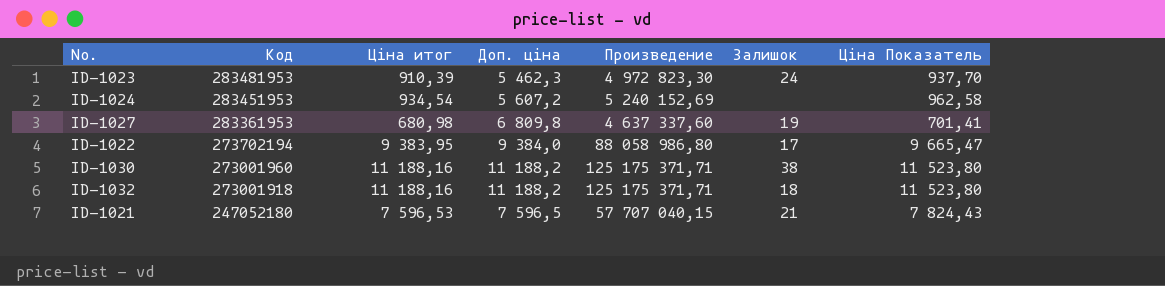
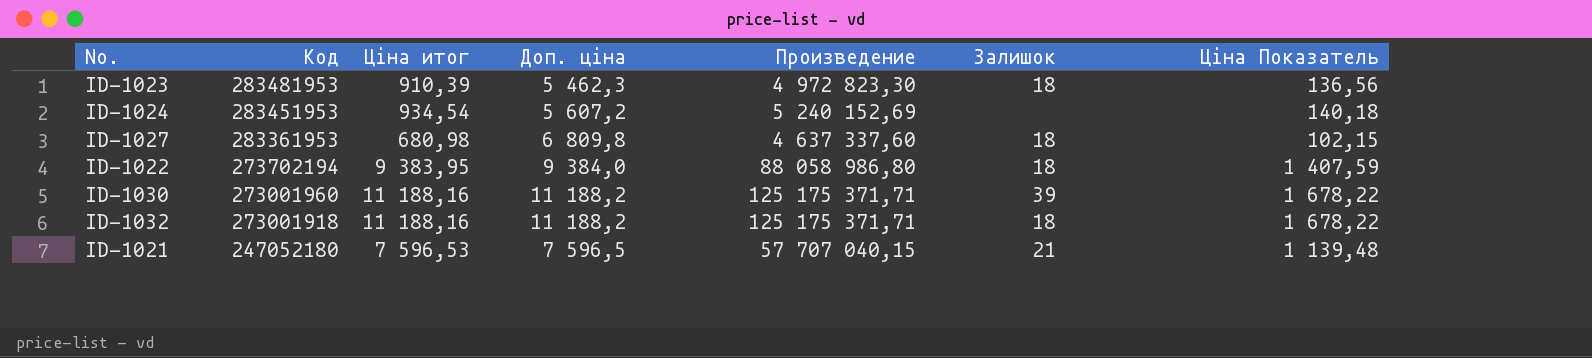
column Ціна Показатель | formula: [Ціна итог] * 1,03 -> [Ціна итог] * 0,15
ID-1023 | Залишок: 24 -> 18
ID-1027 | Залишок: 19 -> 18
ID-1022 | Залишок: 17 -> 18
ID-1030 | Залишок: 38 -> 39

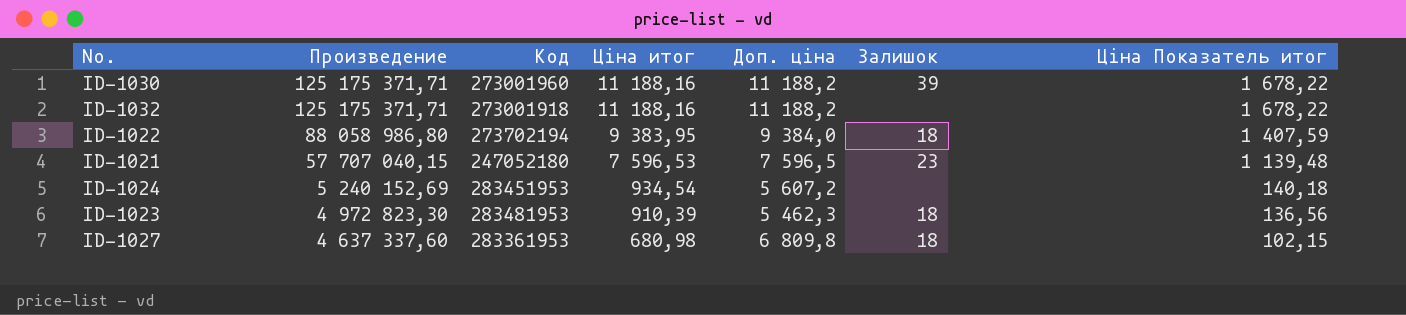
row order: Код descending -> Произведение descending
column Произведение | position: 5 -> 2
column name: Ціна Показатель -> Ціна Показатель итог
ID-1032 | Залишок: 18 -> none
ID-1021 | Залишок: 21 -> 23

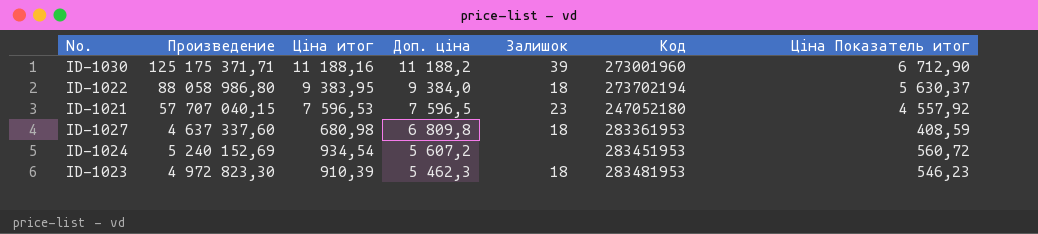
row order: Произведение descending -> Доп. ціна descending
column Код | position: 3 -> 6
column Ціна Показатель итог | formula: [Ціна итог] * 0,15 -> [Ціна итог] * 0,6
row ID-1032: 125 175 371,71 | 273001918 | 11 188,16 | 11 188,2 | none | 1 678,22 -> none

